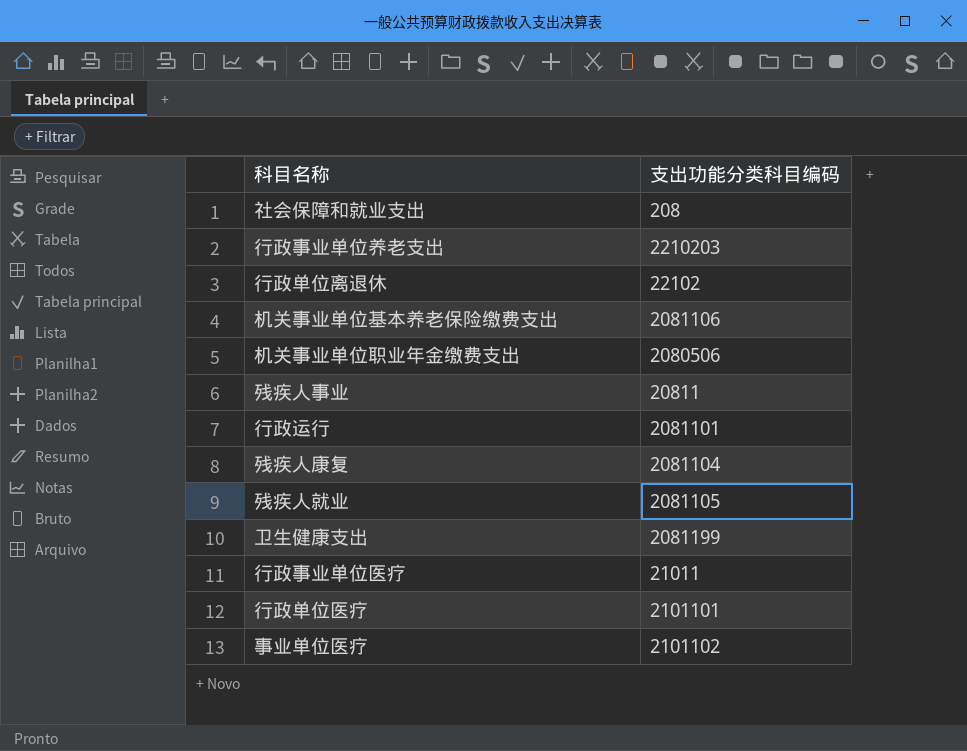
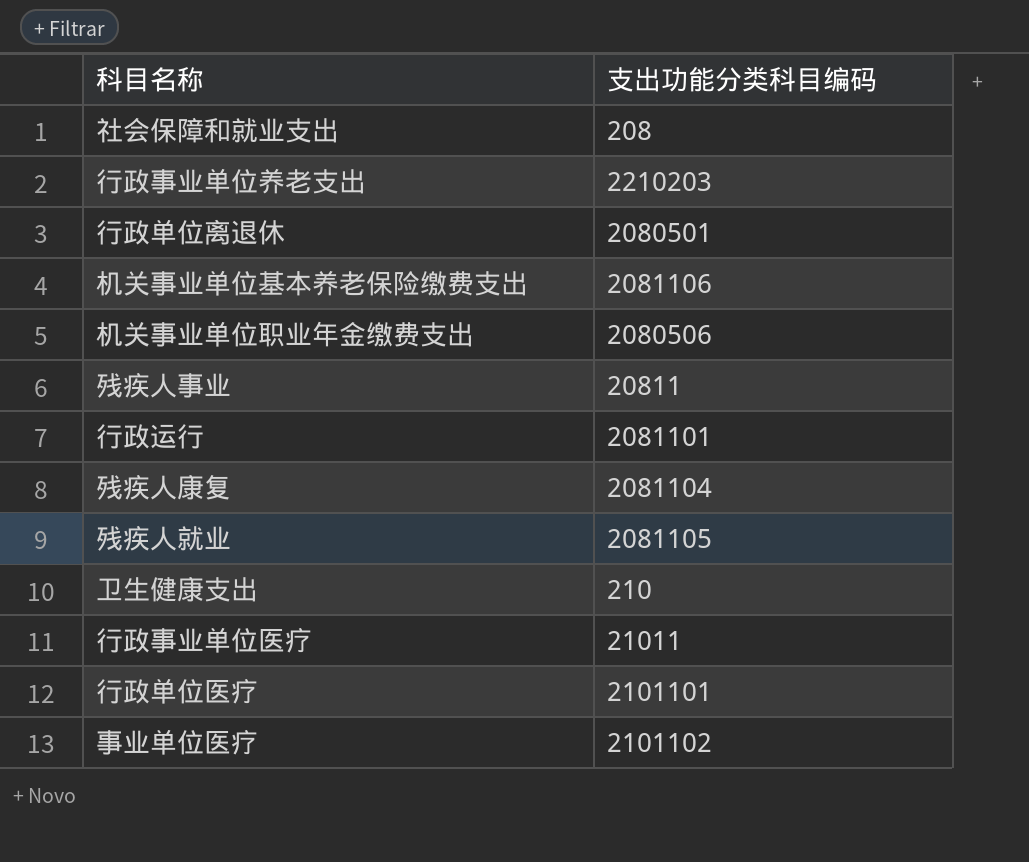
行政单位离退休 | 支出功能分类科目编码: 22102 -> 2080501
卫生健康支出 | 支出功能分类科目编码: 2081199 -> 210

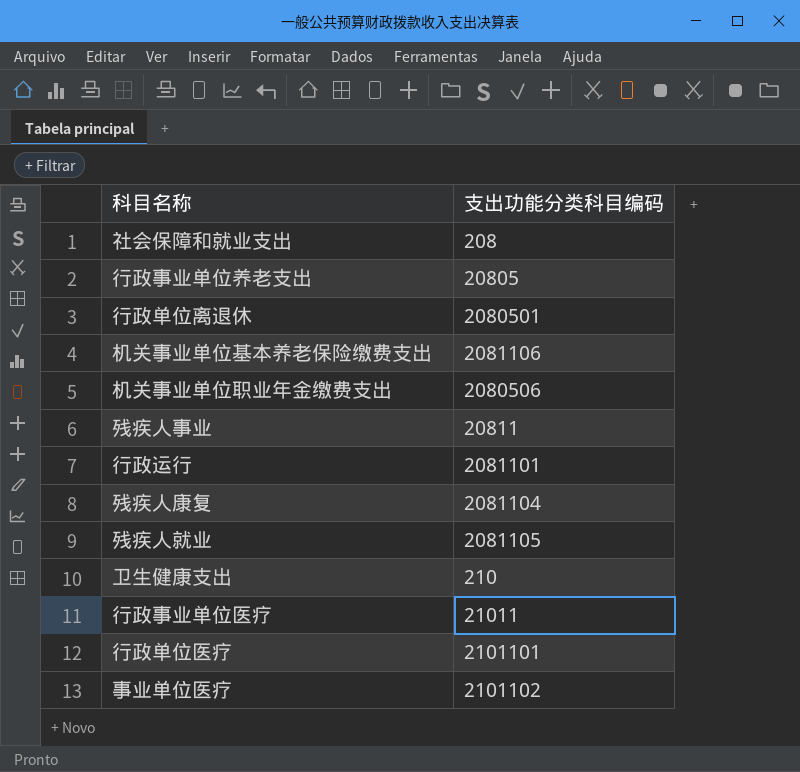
行政事业单位养老支出 | 支出功能分类科目编码: 2210203 -> 20805

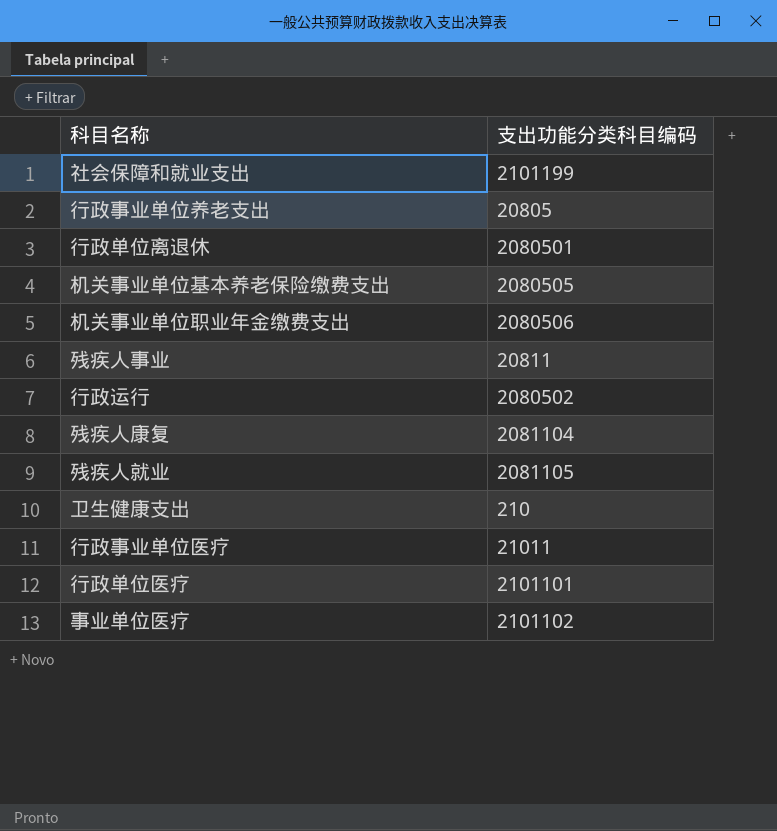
社会保障和就业支出 | 支出功能分类科目编码: 208 -> 2101199
机关事业单位基本养老保险缴费支出 | 支出功能分类科目编码: 2081106 -> 2080505
行政运行 | 支出功能分类科目编码: 2081101 -> 2080502

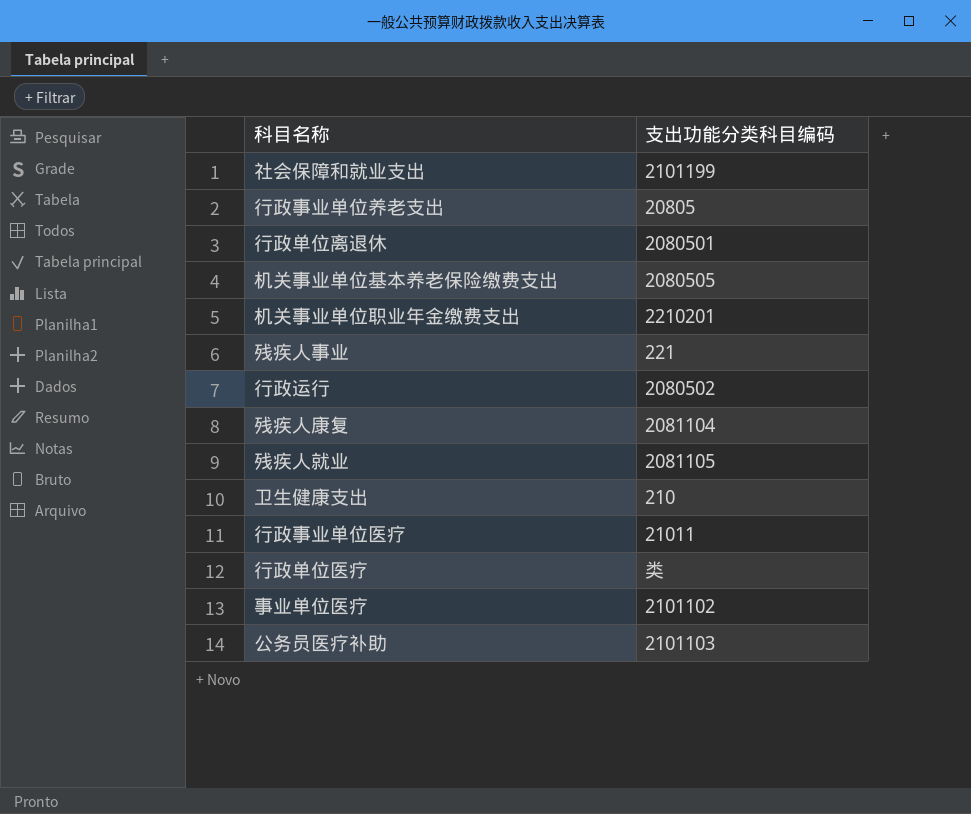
机关事业单位职业年金缴费支出 | 支出功能分类科目编码: 2080506 -> 2210201
残疾人事业 | 支出功能分类科目编码: 20811 -> 221
行政单位医疗 | 支出功能分类科目编码: 2101101 -> 类
row 公务员医疗补助: none -> 2101103

